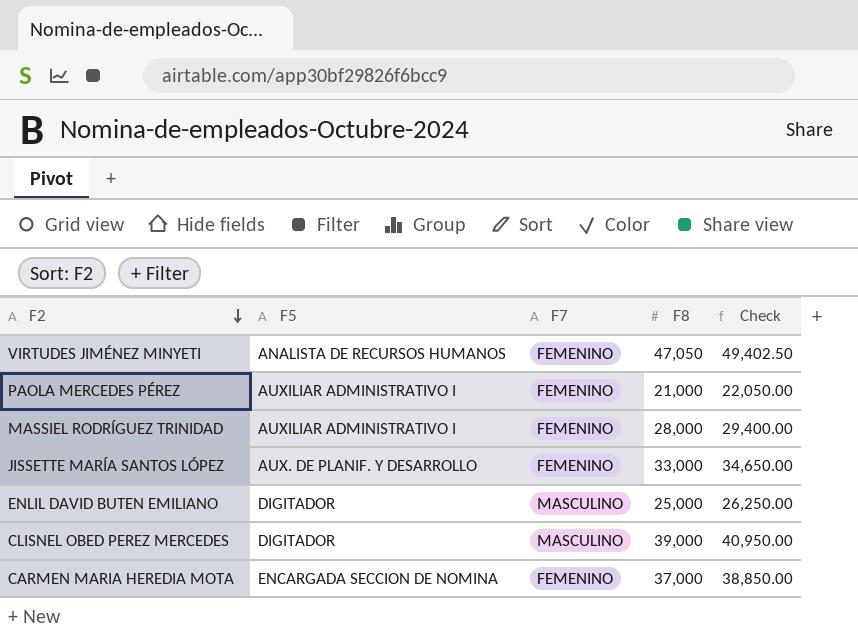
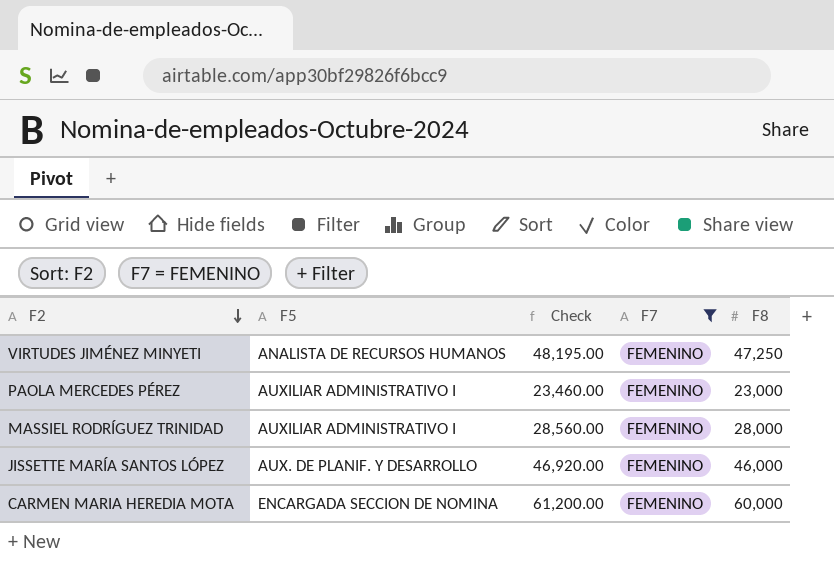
filter: none -> F7 = FEMENINO
column Check | formula: [F8] * 1.05 -> [F8] * 1.02
column Check | position: 5 -> 3
VIRTUDES JIMÉNEZ MINYETI | F8: 47,050 -> 47,250
PAOLA MERCEDES PÉREZ | F8: 21,000 -> 23,000
JISSETTE MARÍA SANTOS LÓPEZ | F8: 33,000 -> 46,000
CARMEN MARIA HEREDIA MOTA | F8: 37,000 -> 60,000

